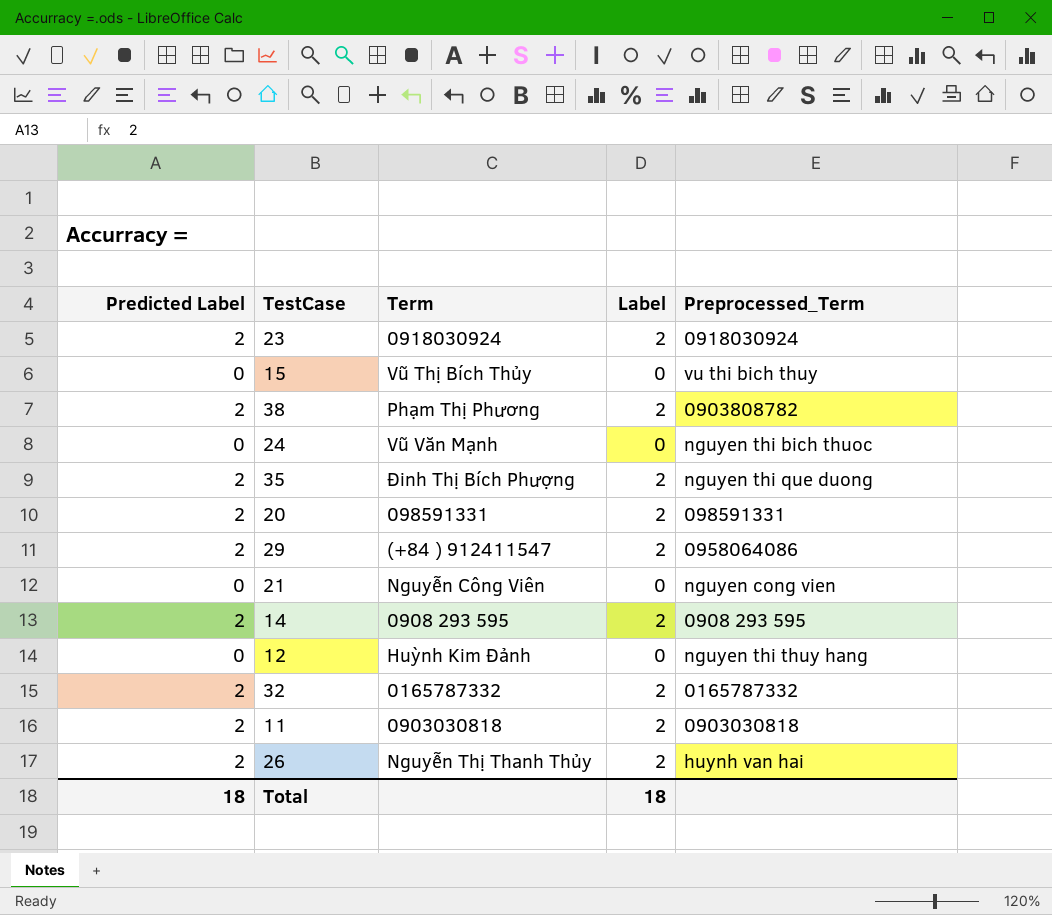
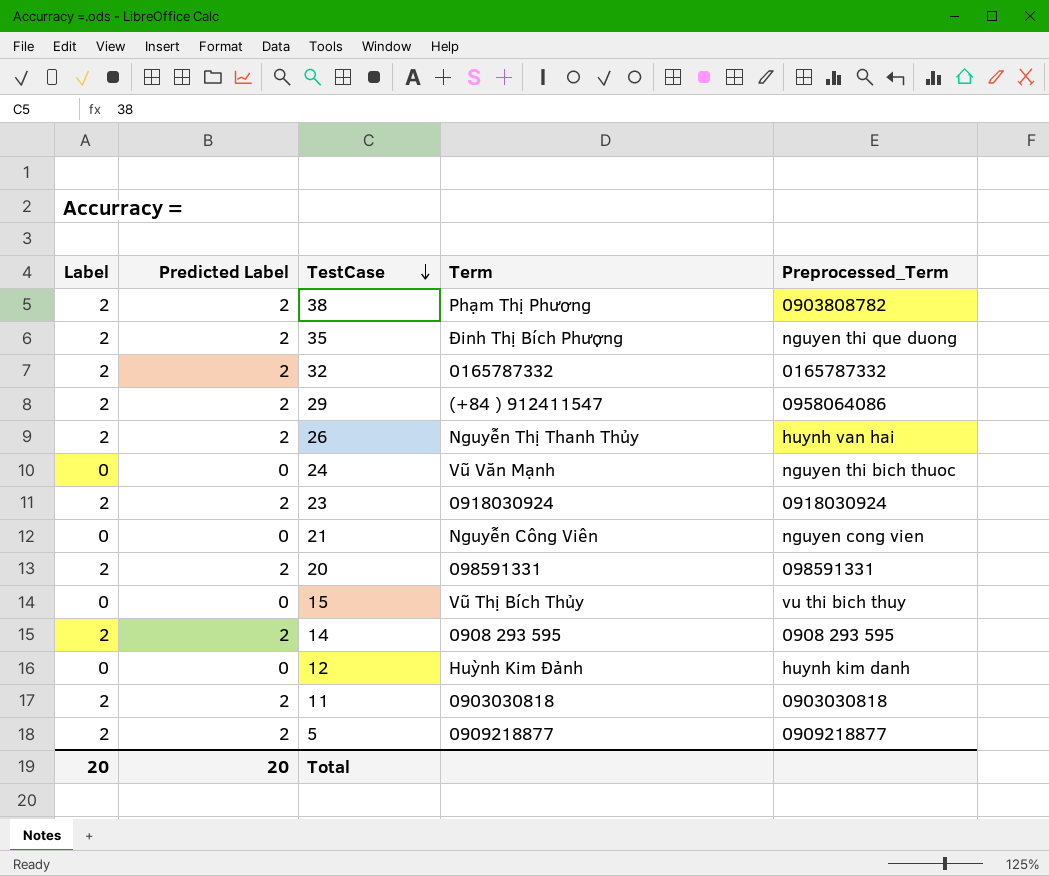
row order: none -> TestCase descending
column Label | position: 4 -> 1
12 | Preprocessed_Term: nguyen thi thuy hang -> huynh kim danh
row 5: none -> 2 | 2 | 0909218877 | 0909218877
Total | Label: 18 -> 20
Total | Predicted Label: 18 -> 20

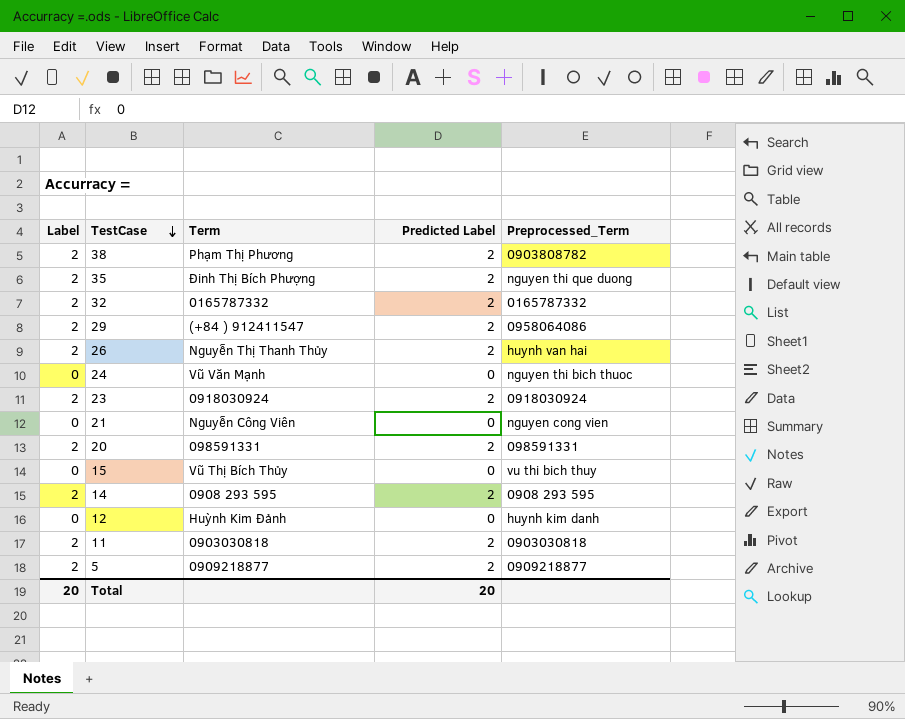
column Predicted Label | position: 2 -> 4

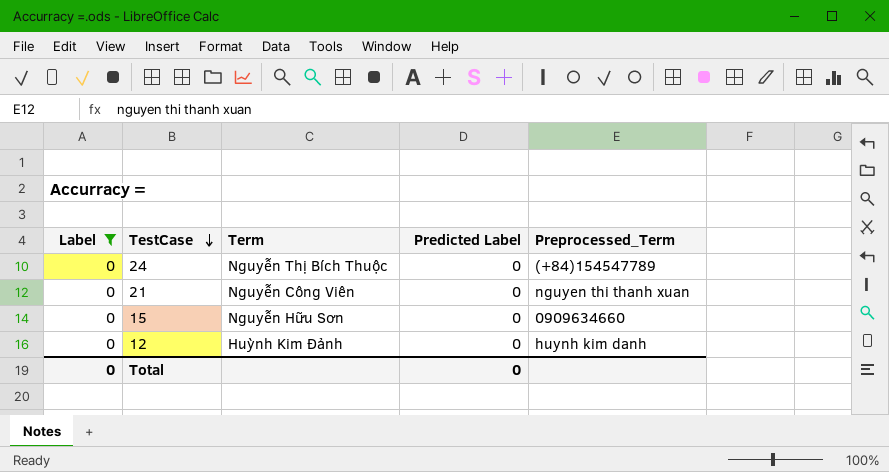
filter: none -> Label = 0
24 | Term: Vũ Văn Mạnh -> Nguyễn Thị Bích Thuộc
24 | Preprocessed_Term: nguyen thi bich thuoc -> (+84)154547789
21 | Preprocessed_Term: nguyen cong vien -> nguyen thi thanh xuan
15 | Term: Vũ Thị Bích Thủy -> Nguyễn Hữu Sơn
15 | Preprocessed_Term: vu thi bich thuy -> 0909634660
Total | Label: 20 -> 0
Total | Predicted Label: 20 -> 0

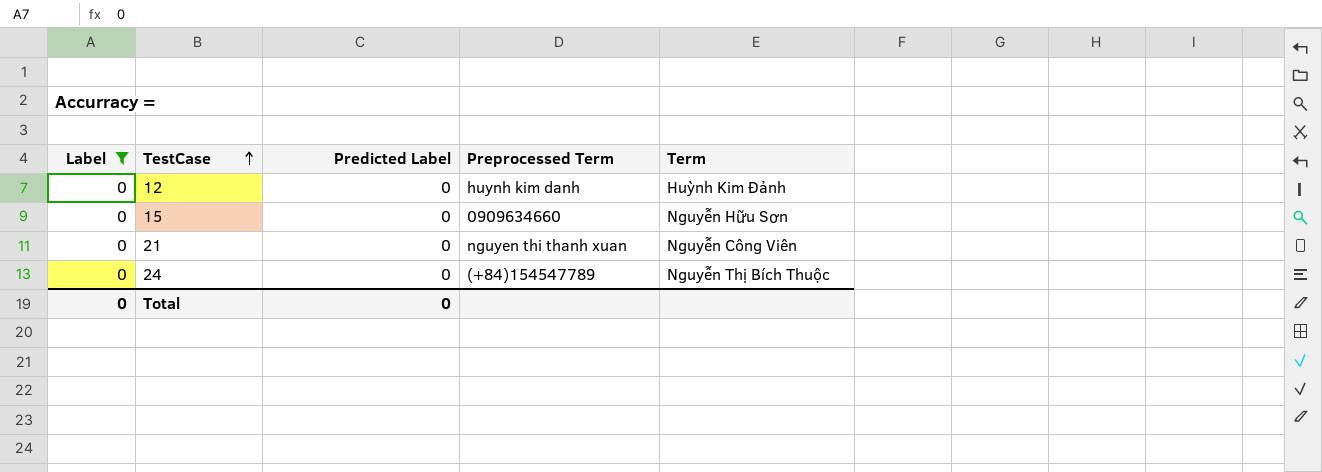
row order: TestCase descending -> TestCase ascending
column name: Preprocessed_Term -> Preprocessed Term
column Term | position: 3 -> 5

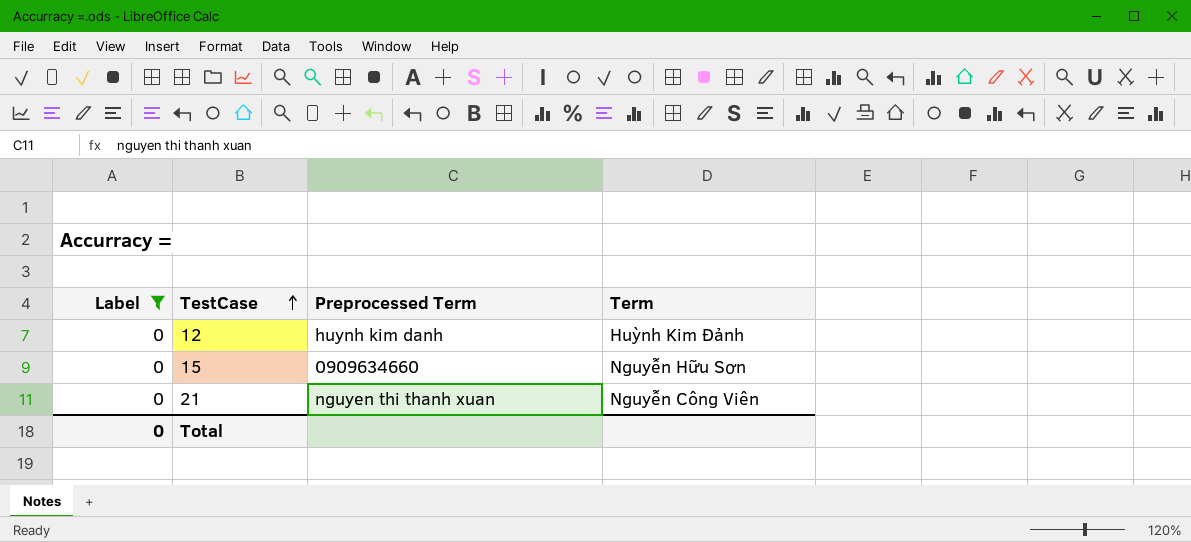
column Predicted Label | position: 3 -> none
row 24: 0 | 0 | (+84)154547789 | Nguyễn Thị Bích Thuộc -> none

